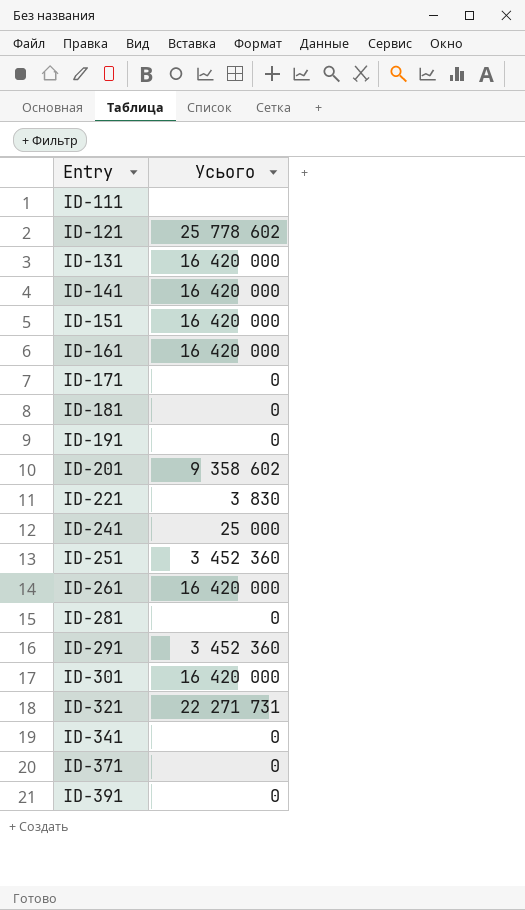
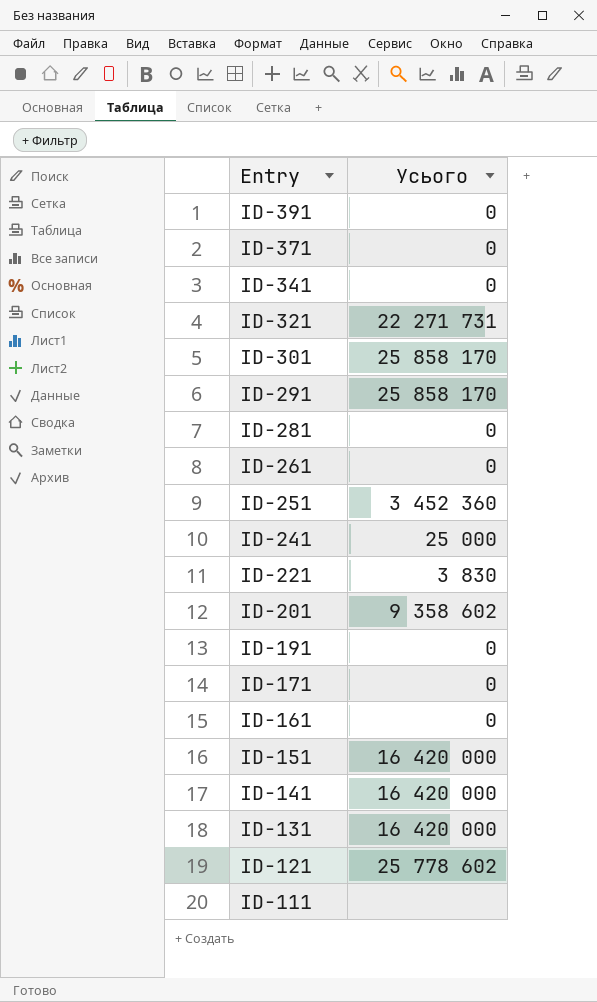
row order: Entry ascending -> Entry descending
row ID-181: 0 -> none
ID-301 | Усього: 16 420 000 -> 25 858 170
ID-291 | Усього: 3 452 360 -> 25 858 170
ID-261 | Усього: 16 420 000 -> 0
ID-161 | Усього: 16 420 000 -> 0

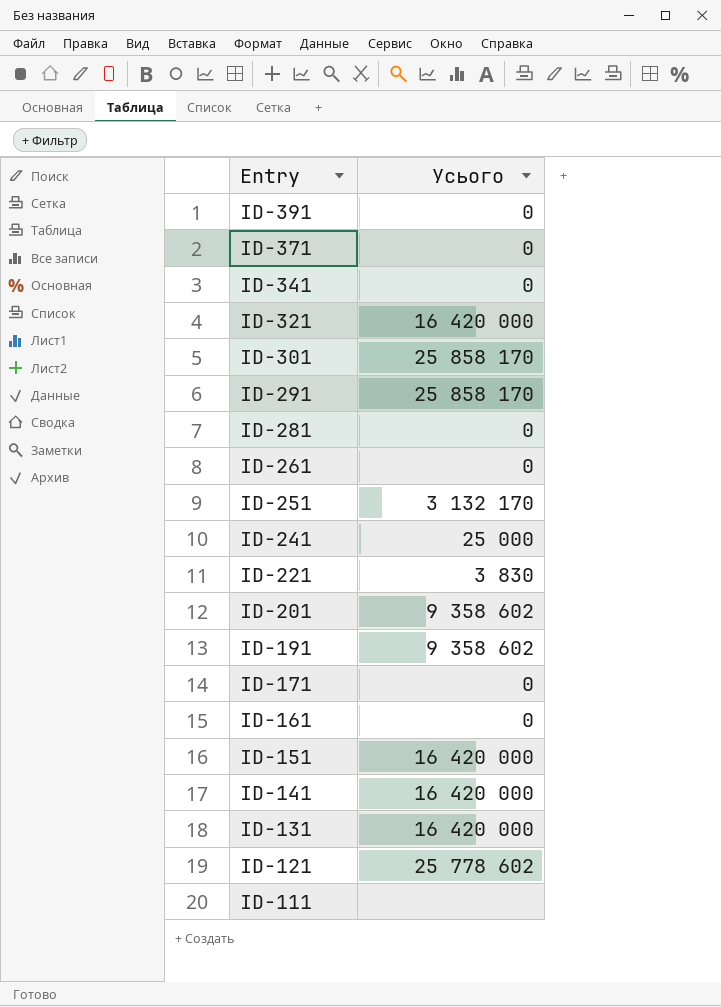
ID-321 | Усього: 22 271 731 -> 16 420 000
ID-251 | Усього: 3 452 360 -> 3 132 170
ID-191 | Усього: 0 -> 9 358 602

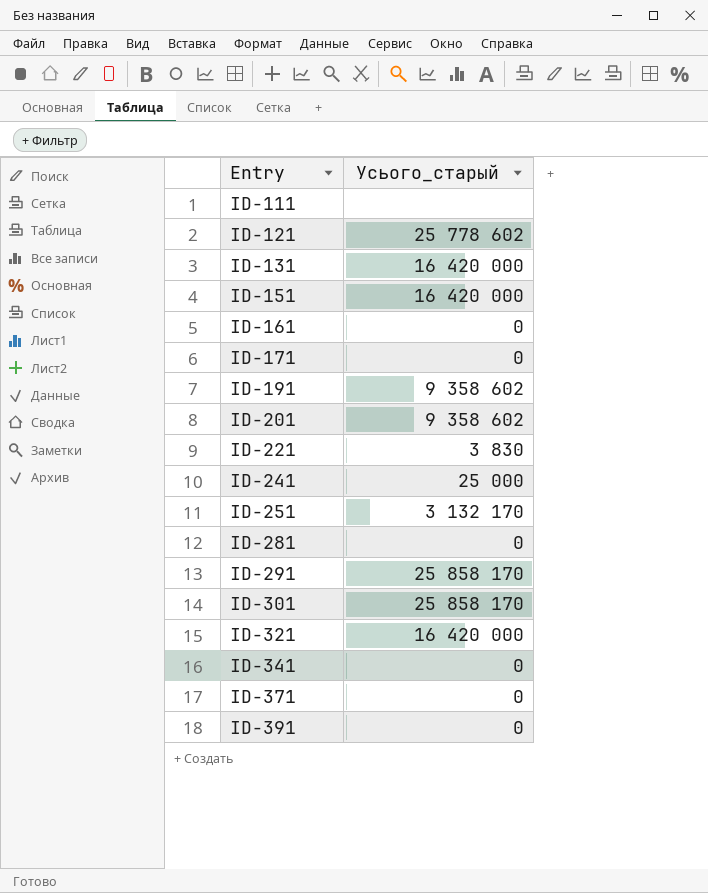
row order: Entry descending -> Entry ascending
column name: Усього -> Усього_старый
row ID-261: 0 -> none
row ID-141: 16 420 000 -> none

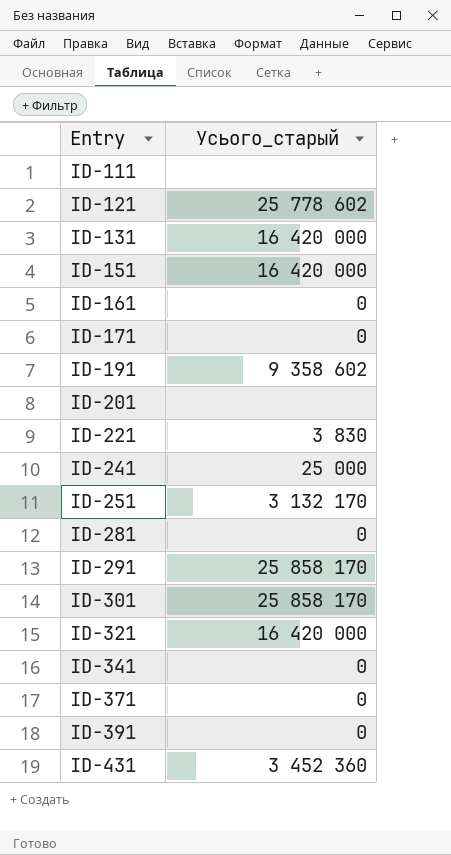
ID-201 | Усього_старый: 9 358 602 -> none
row ID-431: none -> 3 452 360

